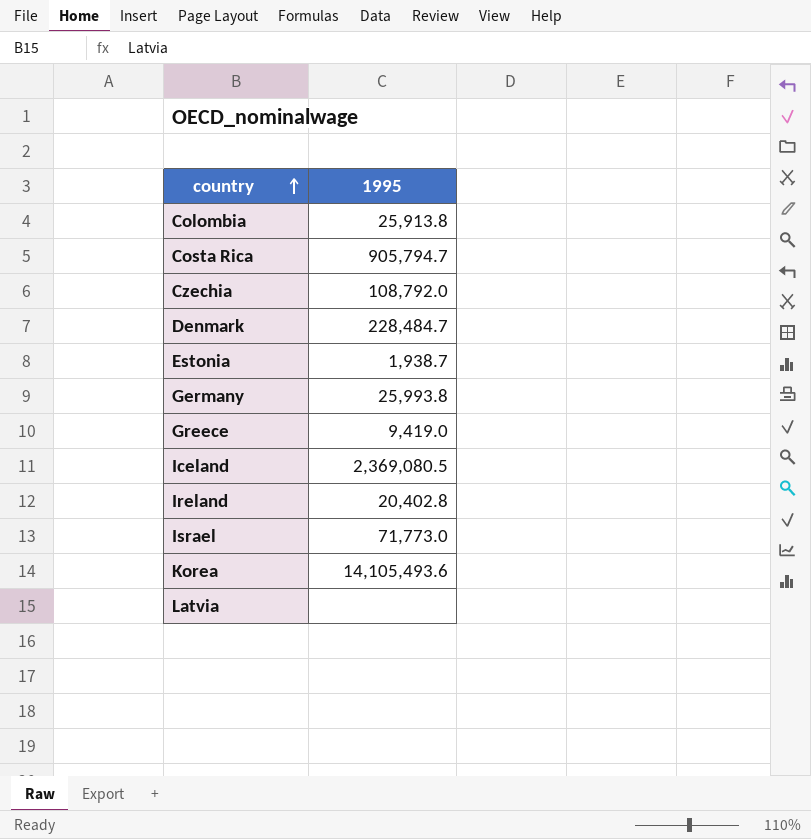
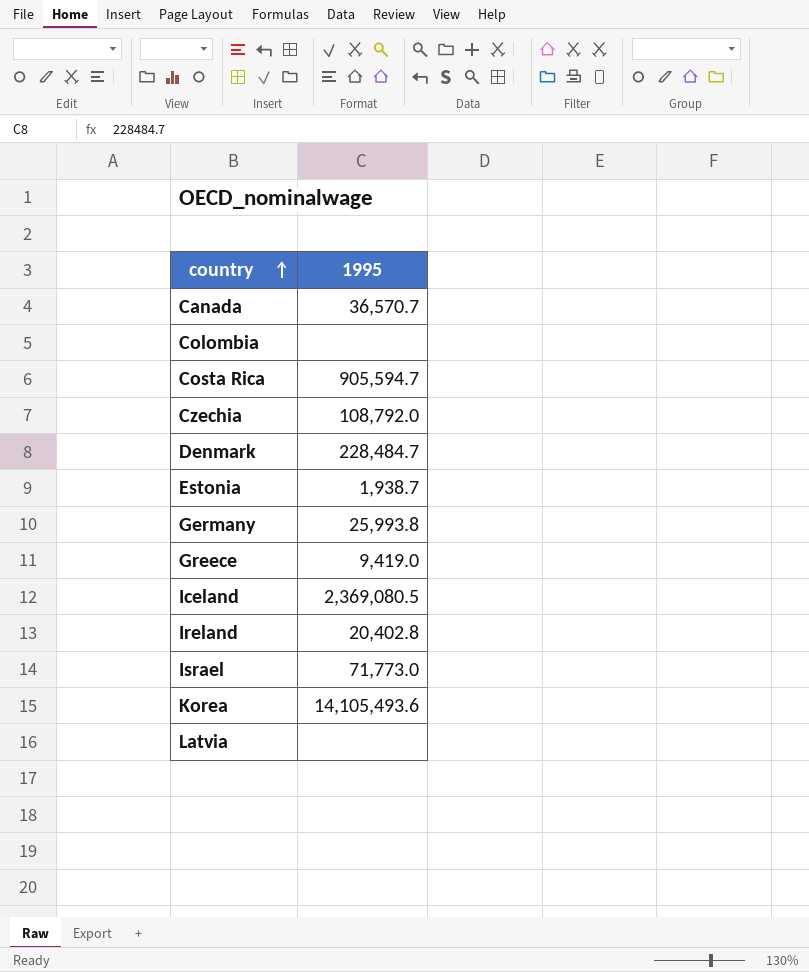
row Canada: none -> 36,570.7
Colombia | 1995: 25,913.8 -> none
Costa Rica | 1995: 905,794.7 -> 905,594.7

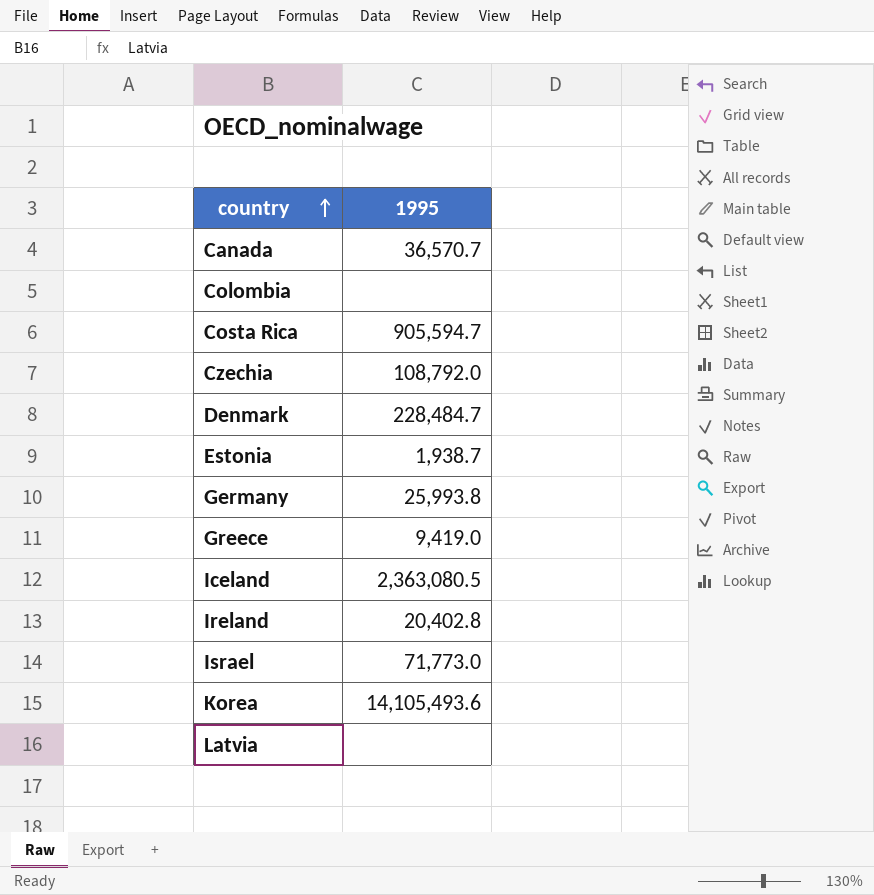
Iceland | 1995: 2,369,080.5 -> 2,363,080.5

